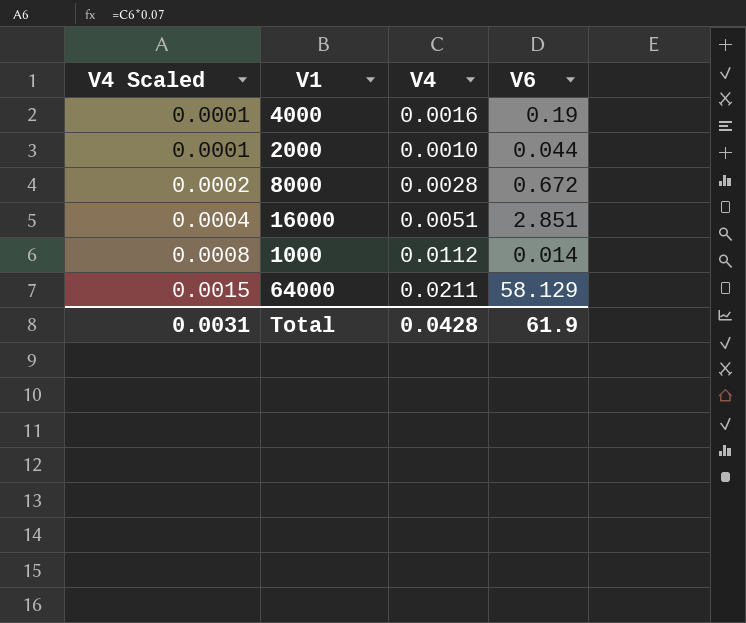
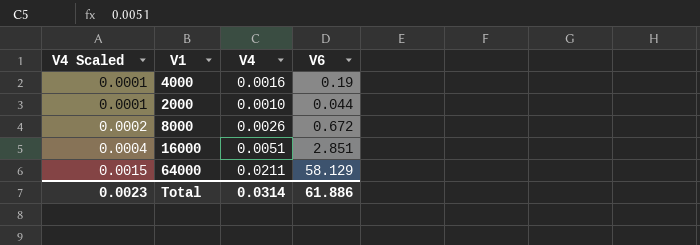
row 1000: 0.0008 | 0.0112 | 0.014 -> none
8000 | V4: 0.0028 -> 0.0026
Total | V4 Scaled: 0.0031 -> 0.0023
Total | V4: 0.0428 -> 0.0314
Total | V6: 61.9 -> 61.886

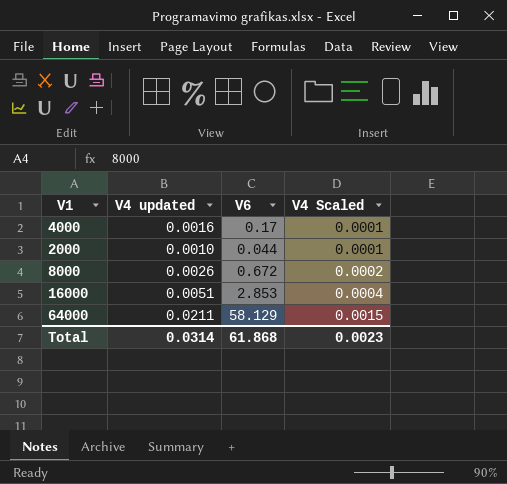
column name: V4 -> V4 updated
column V4 Scaled | position: 1 -> 4
4000 | V6: 0.19 -> 0.17
16000 | V6: 2.851 -> 2.853
Total | V6: 61.886 -> 61.868

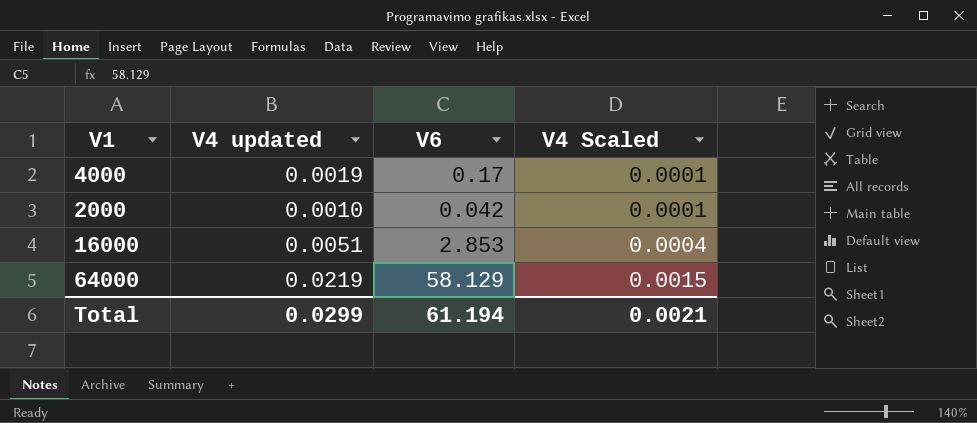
row 8000: 0.0026 | 0.672 | 0.0002 -> none
4000 | V4 updated: 0.0016 -> 0.0019
2000 | V6: 0.044 -> 0.042
64000 | V4 updated: 0.0211 -> 0.0219
Total | V4 updated: 0.0314 -> 0.0299
Total | V6: 61.868 -> 61.194
Total | V4 Scaled: 0.0023 -> 0.0021

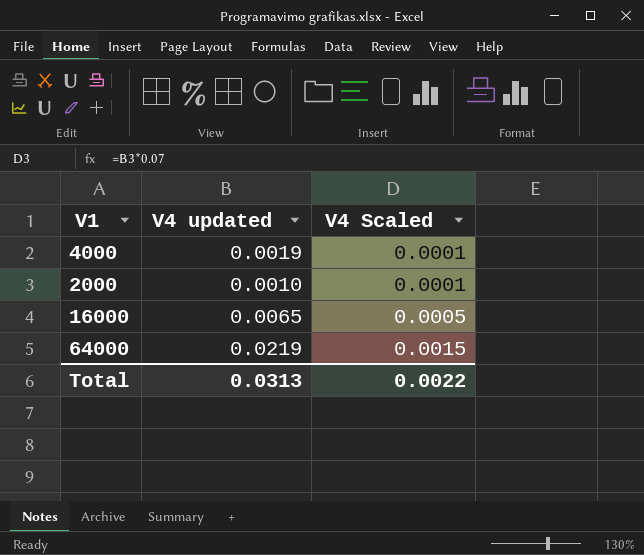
column V6 | position: 3 -> none
16000 | V4 updated: 0.0051 -> 0.0065
16000 | V4 Scaled: 0.0004 -> 0.0005
Total | V4 updated: 0.0299 -> 0.0313
Total | V4 Scaled: 0.0021 -> 0.0022

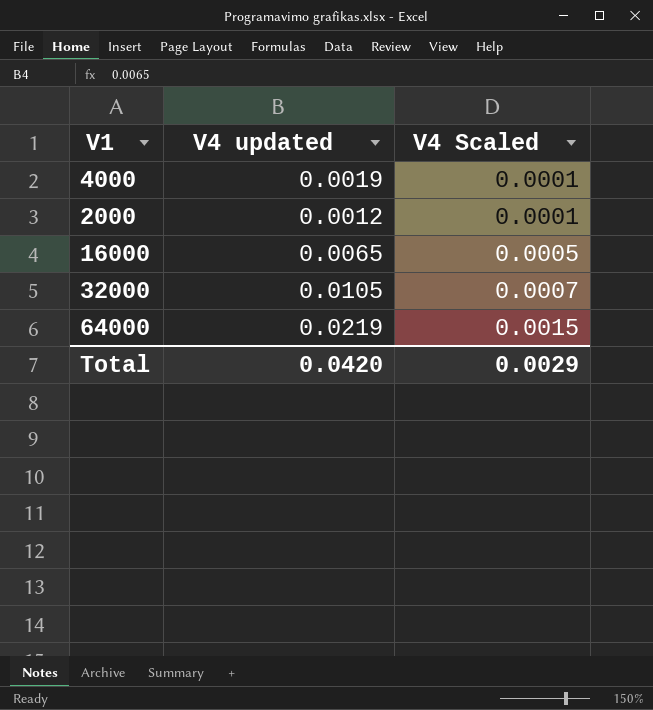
2000 | V4 updated: 0.0010 -> 0.0012
row 32000: none -> 0.0105 | 0.0007
Total | V4 updated: 0.0313 -> 0.0420
Total | V4 Scaled: 0.0022 -> 0.0029

